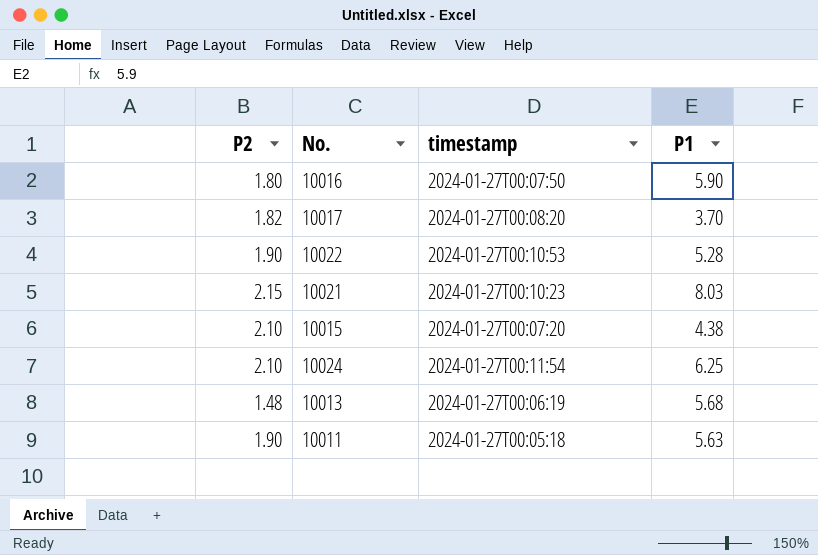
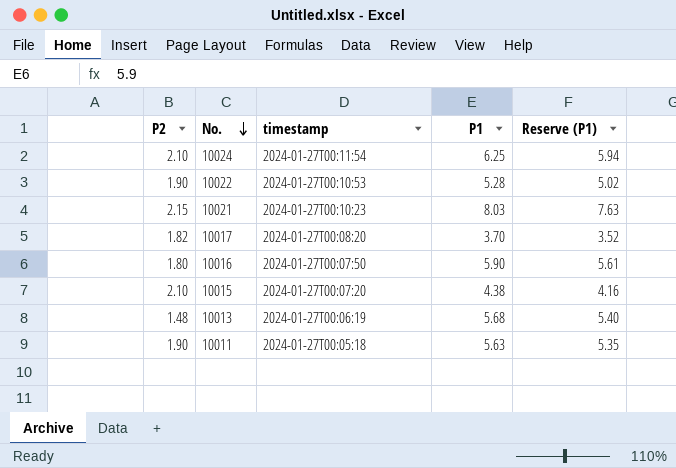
row order: none -> No. descending
column Reserve (P1) | formula: none -> [P1] * 0.95

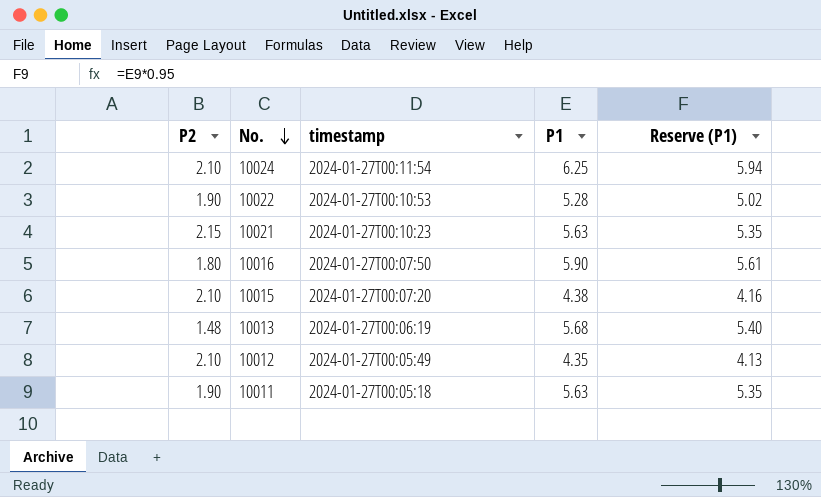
row 10017: 1.82 | 2024-01-27T00:08:20 | 3.70 | 3.52 -> none
10021 | P1: 8.03 -> 5.63
10021 | Reserve (P1): 7.63 -> 5.35
row 10012: none -> 2.10 | 2024-01-27T00:05:49 | 4.35 | 4.13

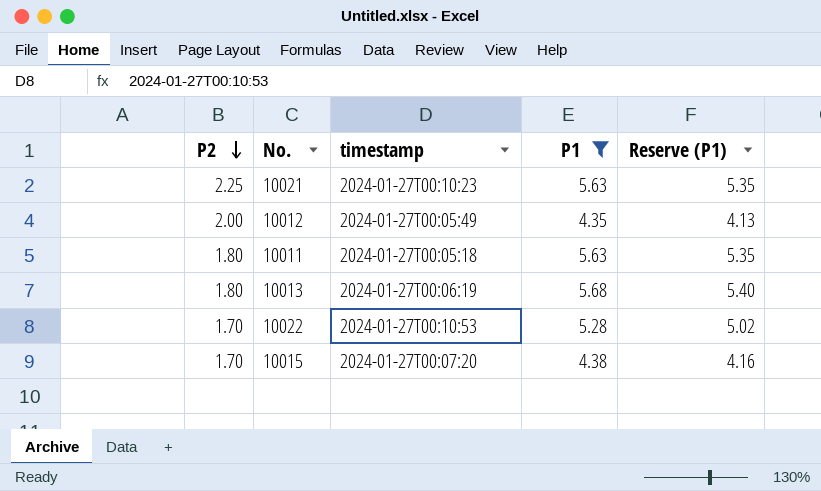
filter: none -> P1 <= 5.68
row order: No. descending -> P2 descending
10021 | P2: 2.15 -> 2.25
10012 | P2: 2.10 -> 2.00
10011 | P2: 1.90 -> 1.80
10013 | P2: 1.48 -> 1.80
10022 | P2: 1.90 -> 1.70
10015 | P2: 2.10 -> 1.70

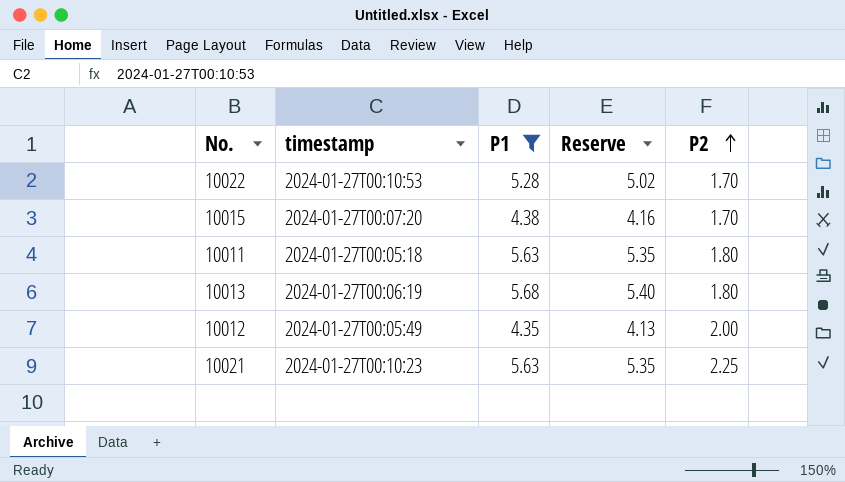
row order: P2 descending -> P2 ascending
column name: Reserve (P1) -> Reserve
column P2 | position: 1 -> 5

